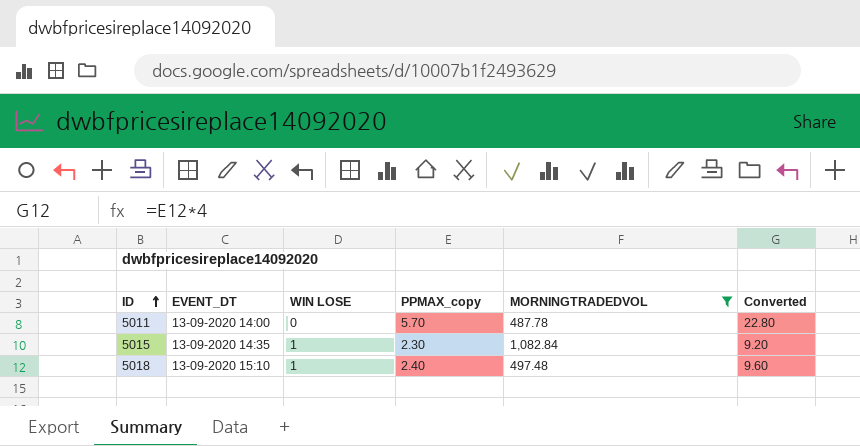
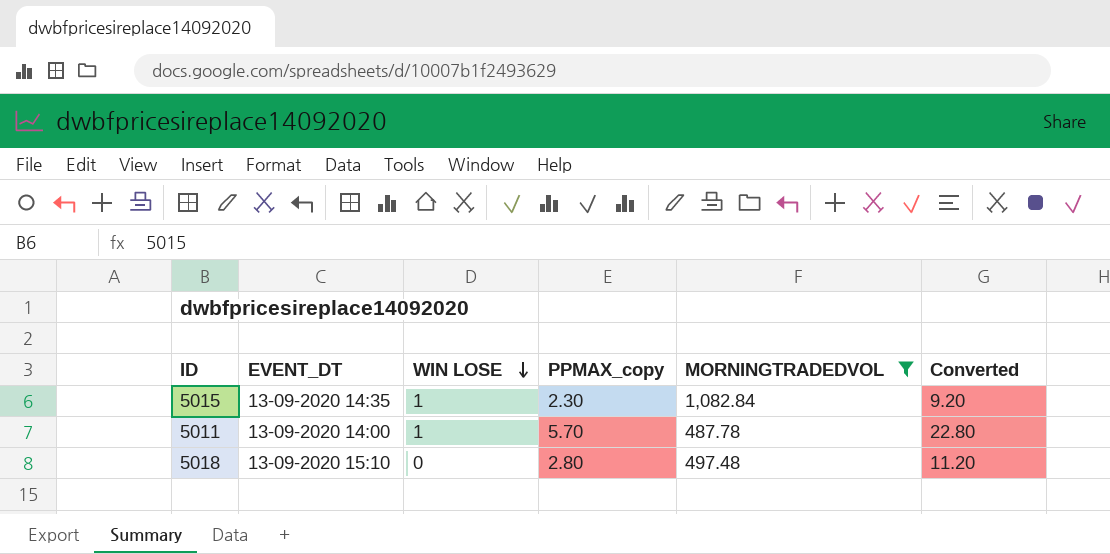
row order: ID ascending -> WIN LOSE descending
5011 | WIN LOSE: 0 -> 1
5018 | WIN LOSE: 1 -> 0
5018 | PPMAX_copy: 2.40 -> 2.80
5018 | Converted: 9.60 -> 11.20

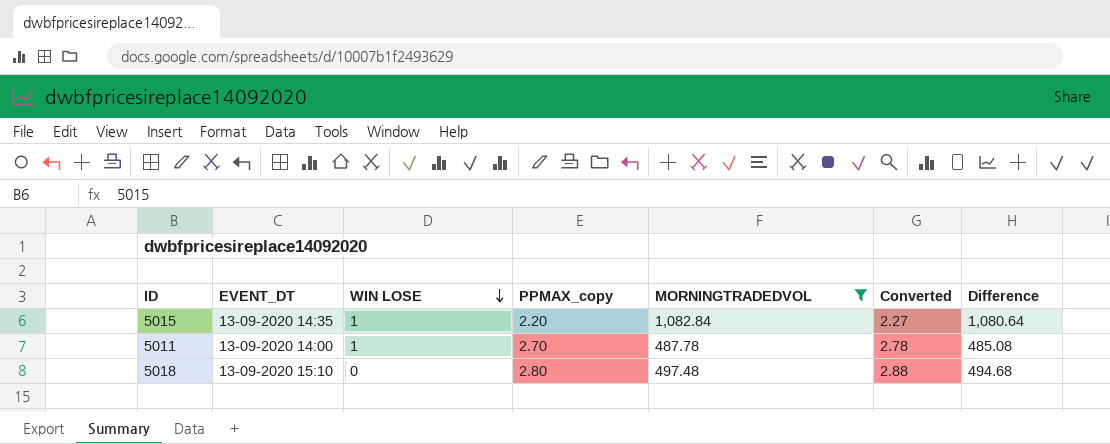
column Converted | formula: [PPMAX_copy] * 4 -> [PPMAX_copy] * 1.03
column Difference | formula: none -> [MORNINGTRADEDVOL] - [PPMAX_copy]
5015 | PPMAX_copy: 2.30 -> 2.20
5011 | PPMAX_copy: 5.70 -> 2.70

